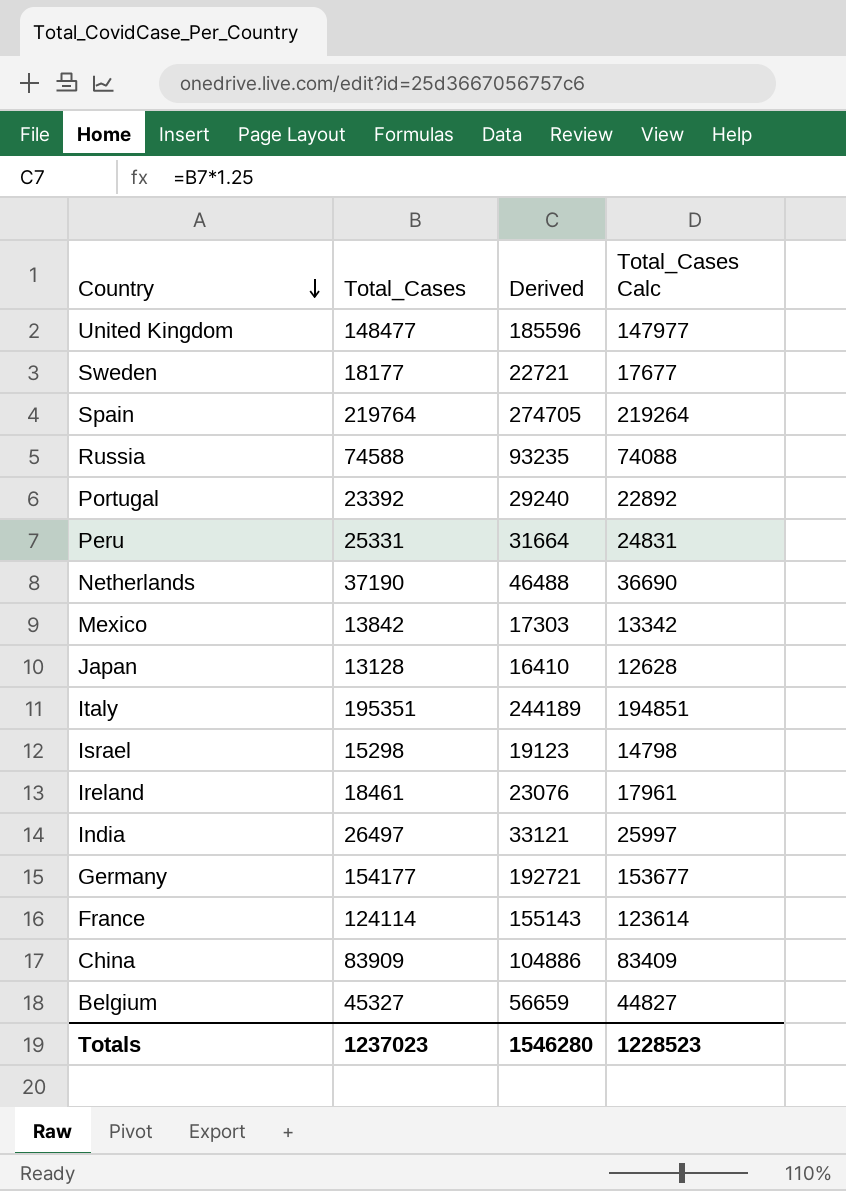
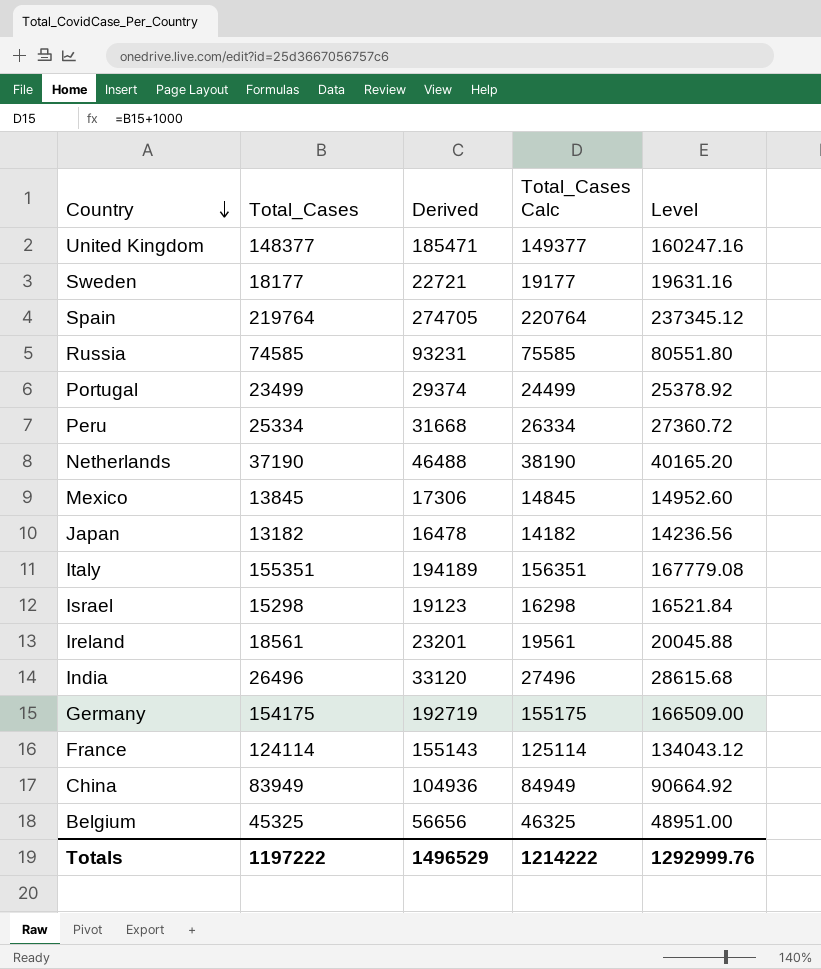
column Total_Cases Calc | formula: [Total_Cases] - 500 -> [Total_Cases] + 1000
column Level | formula: none -> [Total_Cases] * 1.08
United Kingdom | Total_Cases: 148477 -> 148377
United Kingdom | Derived: 185596 -> 185471
Russia | Total_Cases: 74588 -> 74585
Russia | Derived: 93235 -> 93231
Portugal | Total_Cases: 23392 -> 23499
Portugal | Derived: 29240 -> 29374
Peru | Total_Cases: 25331 -> 25334
Peru | Derived: 31664 -> 31668
Mexico | Total_Cases: 13842 -> 13845
Mexico | Derived: 17303 -> 17306
Japan | Total_Cases: 13128 -> 13182
Japan | Derived: 16410 -> 16478
Italy | Total_Cases: 195351 -> 155351
Italy | Derived: 244189 -> 194189
Ireland | Total_Cases: 18461 -> 18561
Ireland | Derived: 23076 -> 23201
India | Total_Cases: 26497 -> 26496
India | Derived: 33121 -> 33120
Germany | Total_Cases: 154177 -> 154175
Germany | Derived: 192721 -> 192719
China | Total_Cases: 83909 -> 83949
China | Derived: 104886 -> 104936
Belgium | Total_Cases: 45327 -> 45325
Belgium | Derived: 56659 -> 56656
Totals | Total_Cases: 1237023 -> 1197222
Totals | Derived: 1546280 -> 1496529
Totals | Total_Cases Calc: 1228523 -> 1214222

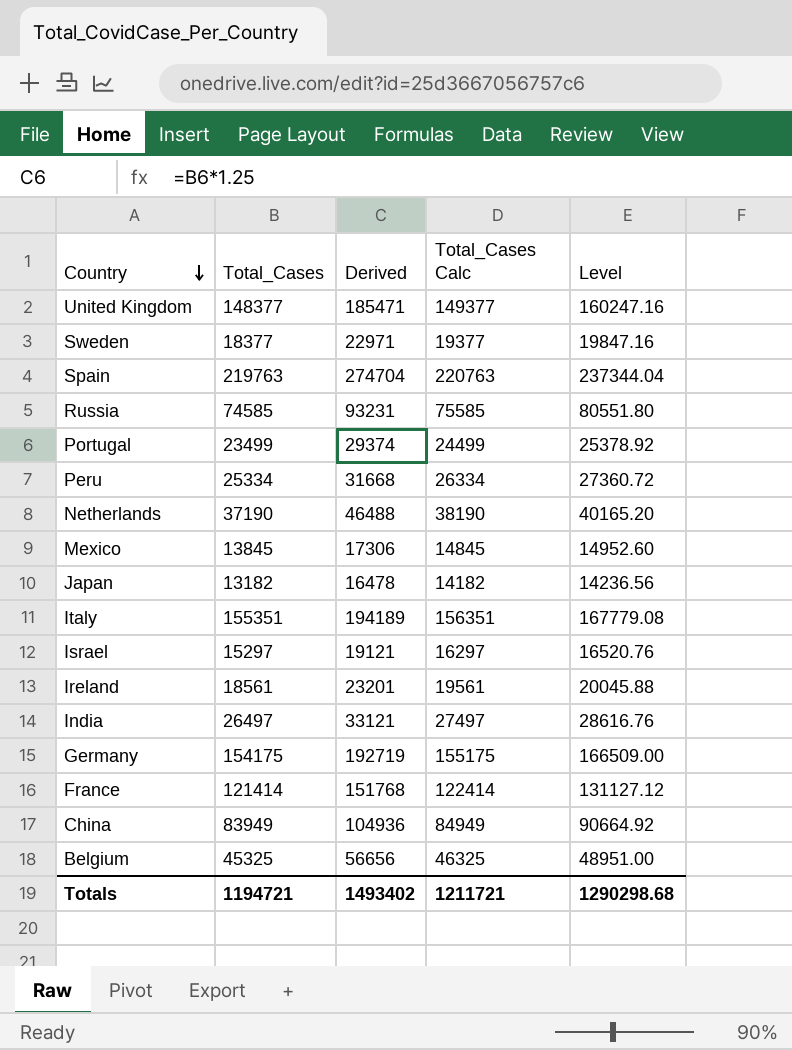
Sweden | Total_Cases: 18177 -> 18377
Sweden | Derived: 22721 -> 22971
Sweden | Total_Cases Calc: 19177 -> 19377
Sweden | Level: 19631.16 -> 19847.16
Spain | Total_Cases: 219764 -> 219763
Spain | Derived: 274705 -> 274704
Spain | Total_Cases Calc: 220764 -> 220763
Spain | Level: 237345.12 -> 237344.04
Israel | Total_Cases: 15298 -> 15297
Israel | Derived: 19123 -> 19121
Israel | Total_Cases Calc: 16298 -> 16297
Israel | Level: 16521.84 -> 16520.76
India | Total_Cases: 26496 -> 26497
India | Derived: 33120 -> 33121
India | Total_Cases Calc: 27496 -> 27497
India | Level: 28615.68 -> 28616.76
France | Total_Cases: 124114 -> 121414
France | Derived: 155143 -> 151768
France | Total_Cases Calc: 125114 -> 122414
France | Level: 134043.12 -> 131127.12
Totals | Total_Cases: 1197222 -> 1194721
Totals | Derived: 1496529 -> 1493402
Totals | Total_Cases Calc: 1214222 -> 1211721
Totals | Level: 1292999.76 -> 1290298.68

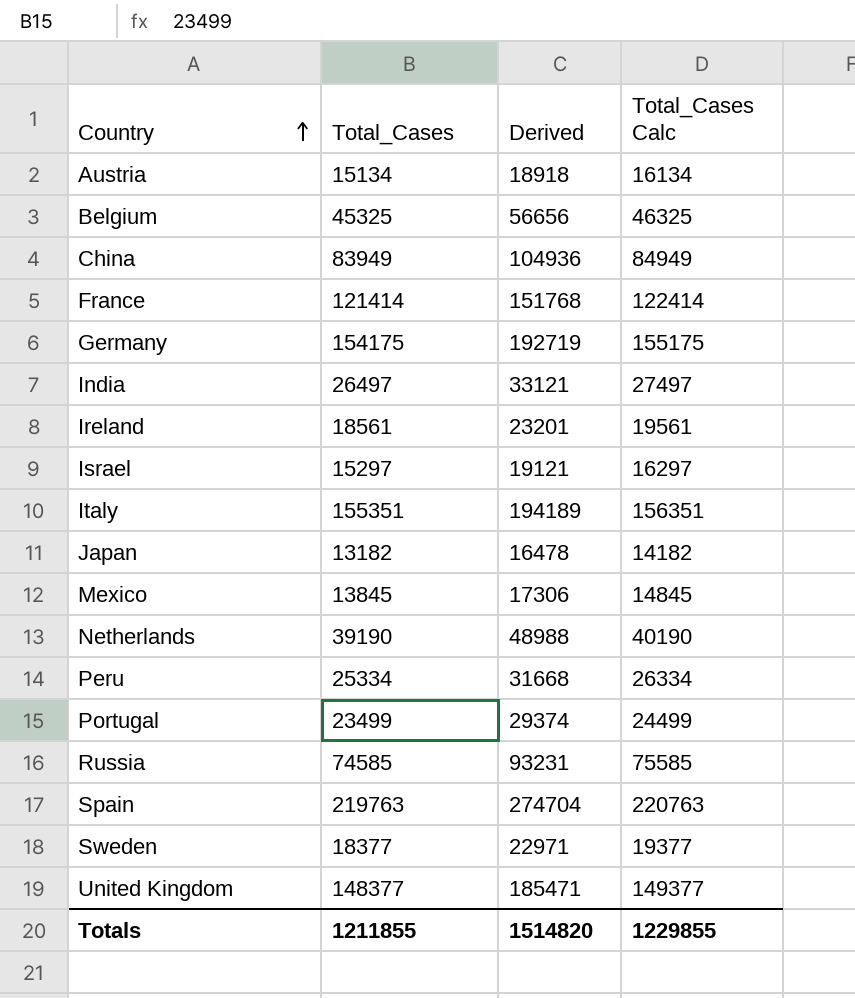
row order: Country descending -> Country ascending
column Level | formula: [Total_Cases] * 1.08 -> none
row Austria: none -> 15134 | 18918 | 16134
Netherlands | Total_Cases: 37190 -> 39190
Netherlands | Derived: 46488 -> 48988
Netherlands | Total_Cases Calc: 38190 -> 40190
Totals | Total_Cases: 1194721 -> 1211855
Totals | Derived: 1493402 -> 1514820
Totals | Total_Cases Calc: 1211721 -> 1229855

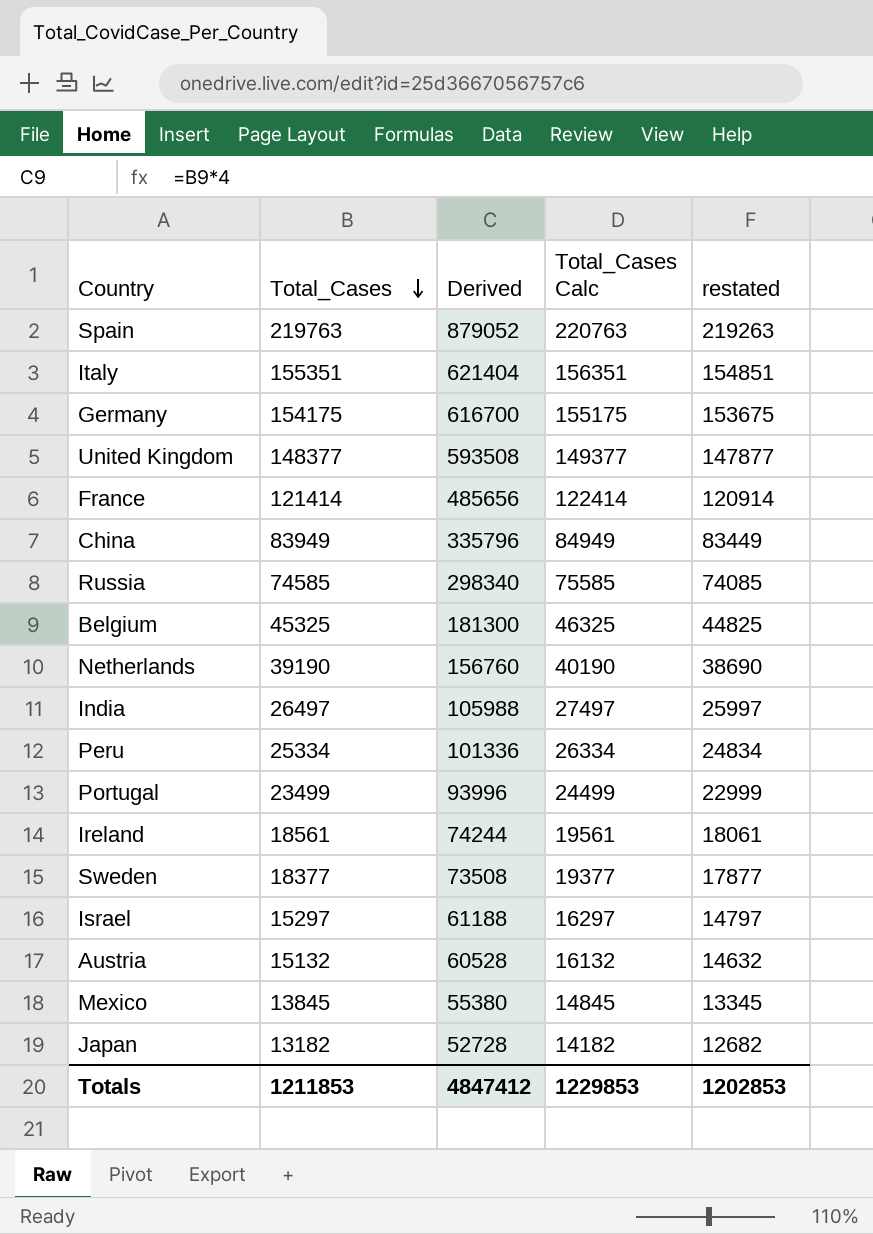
row order: Country ascending -> Total_Cases descending
column Derived | formula: [Total_Cases] * 1.25 -> [Total_Cases] * 4
column restated | formula: none -> [Total_Cases] - 500
Austria | Total_Cases: 15134 -> 15132
Austria | Total_Cases Calc: 16134 -> 16132
Totals | Total_Cases: 1211855 -> 1211853
Totals | Derived: 1514820 -> 4847412
Totals | Total_Cases Calc: 1229855 -> 1229853

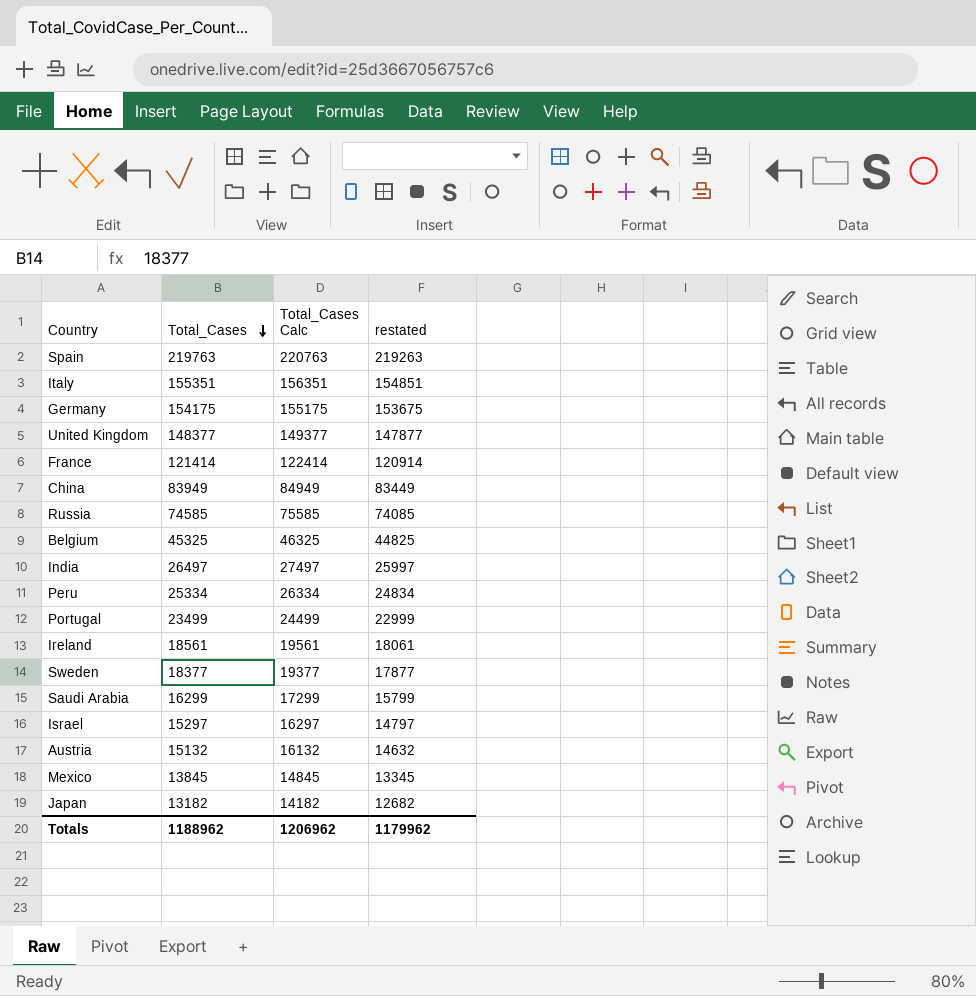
column Derived | formula: [Total_Cases] * 4 -> none
row Netherlands: 39190 | 156760 | 40190 | 38690 -> none
row Saudi Arabia: none -> 16299 | 17299 | 15799
Totals | Total_Cases: 1211853 -> 1188962
Totals | Total_Cases Calc: 1229853 -> 1206962
Totals | restated: 1202853 -> 1179962

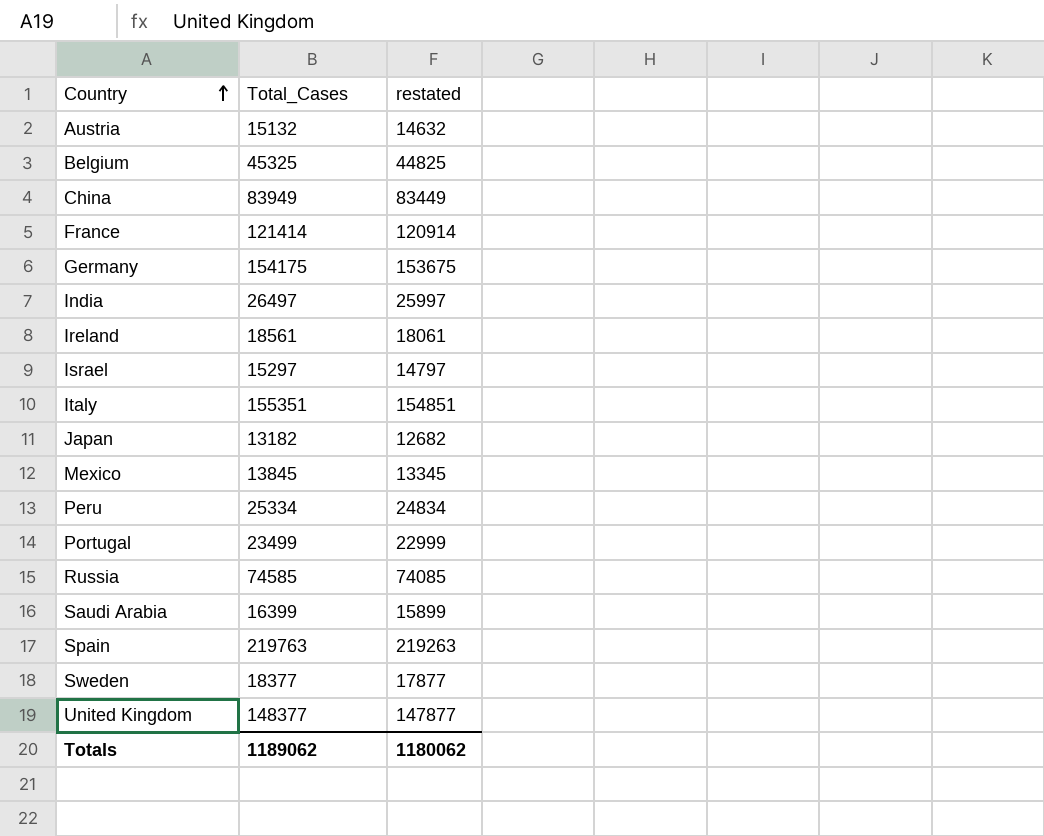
row order: Total_Cases descending -> Country ascending
column Total_Cases Calc | formula: [Total_Cases] + 1000 -> none
Saudi Arabia | Total_Cases: 16299 -> 16399
Saudi Arabia | restated: 15799 -> 15899
Totals | Total_Cases: 1188962 -> 1189062
Totals | restated: 1179962 -> 1180062

